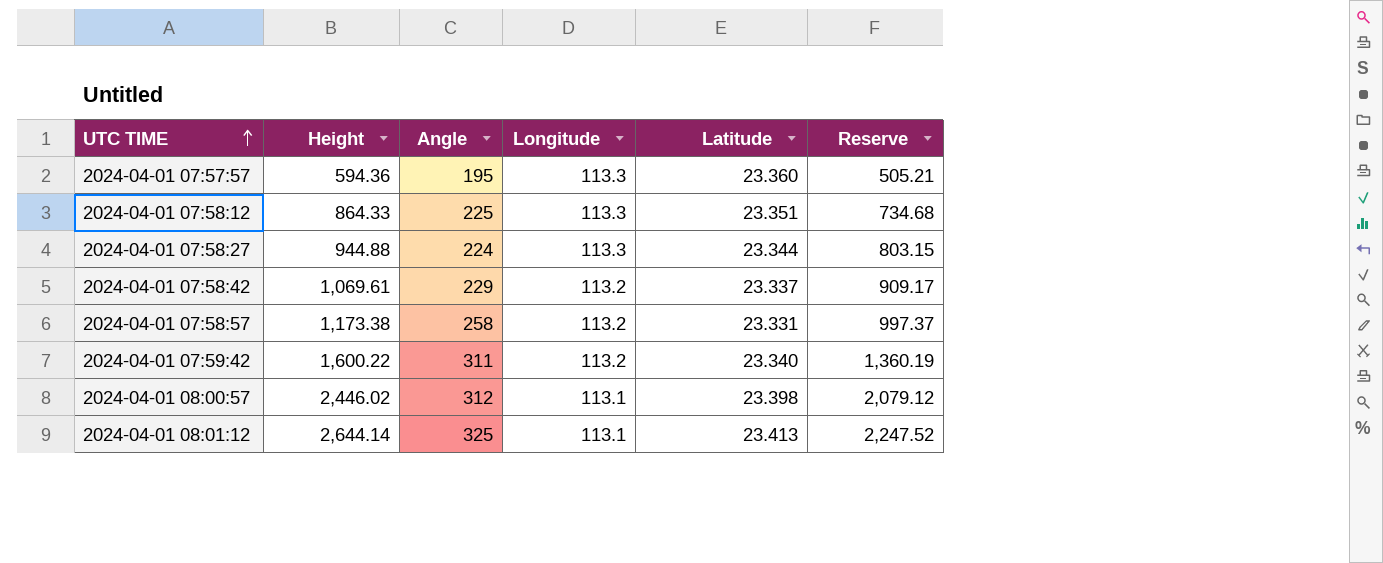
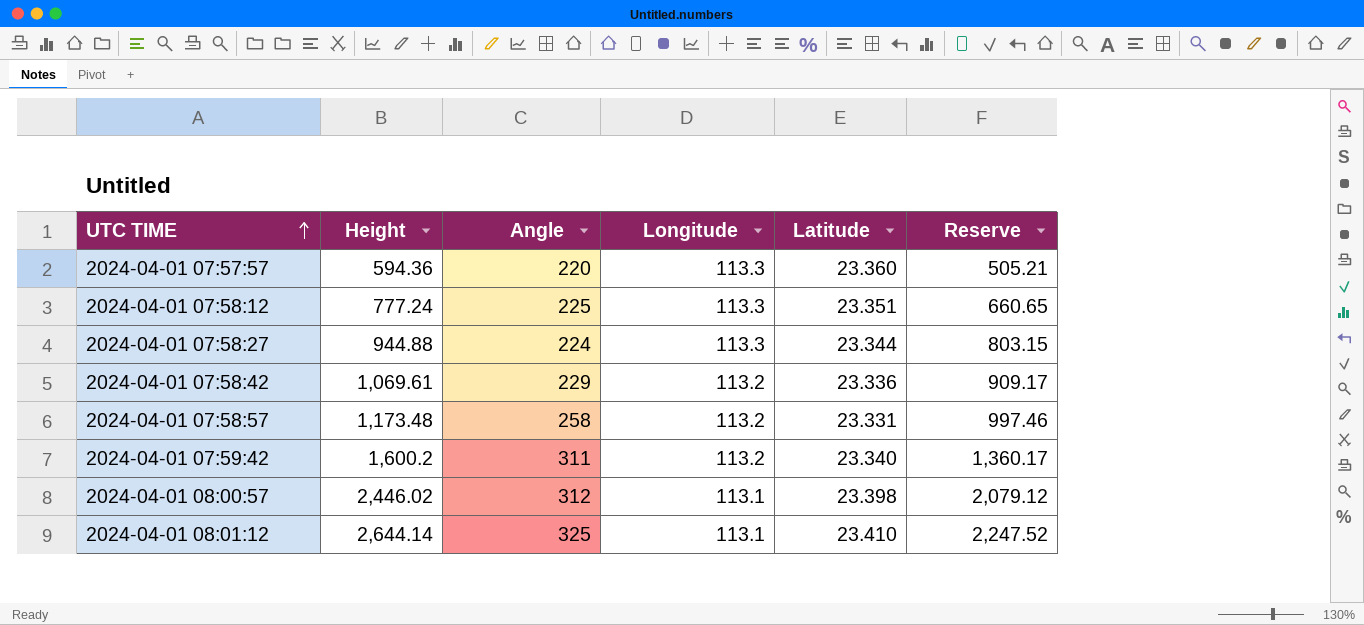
2024-04-01 07:57:57 | Angle: 195 -> 220
2024-04-01 07:58:12 | Height: 864.33 -> 777.24
2024-04-01 07:58:12 | Reserve: 734.68 -> 660.65
2024-04-01 07:58:42 | Latitude: 23.337 -> 23.336
2024-04-01 07:58:57 | Height: 1,173.38 -> 1,173.48
2024-04-01 07:58:57 | Reserve: 997.37 -> 997.46
2024-04-01 07:59:42 | Height: 1,600.22 -> 1,600.2
2024-04-01 07:59:42 | Reserve: 1,360.19 -> 1,360.17
2024-04-01 08:01:12 | Latitude: 23.413 -> 23.410

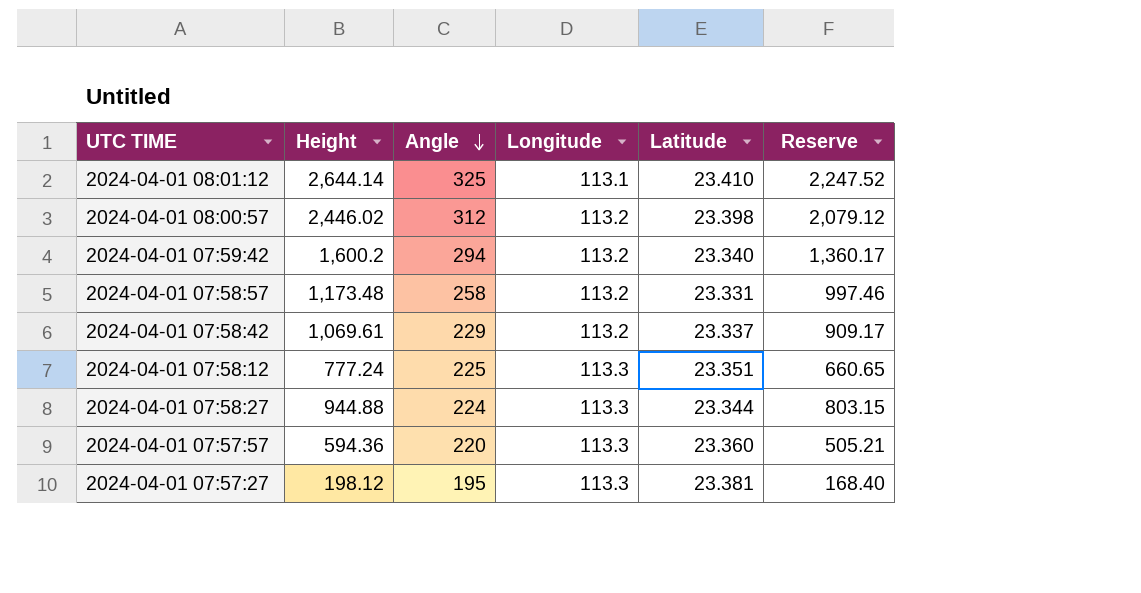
row order: UTC TIME ascending -> Angle descending
2024-04-01 08:00:57 | Longitude: 113.1 -> 113.2
2024-04-01 07:59:42 | Angle: 311 -> 294
2024-04-01 07:58:42 | Latitude: 23.336 -> 23.337
row 2024-04-01 07:57:27: none -> 198.12 | 195 | 113.3 | 23.381 | 168.40

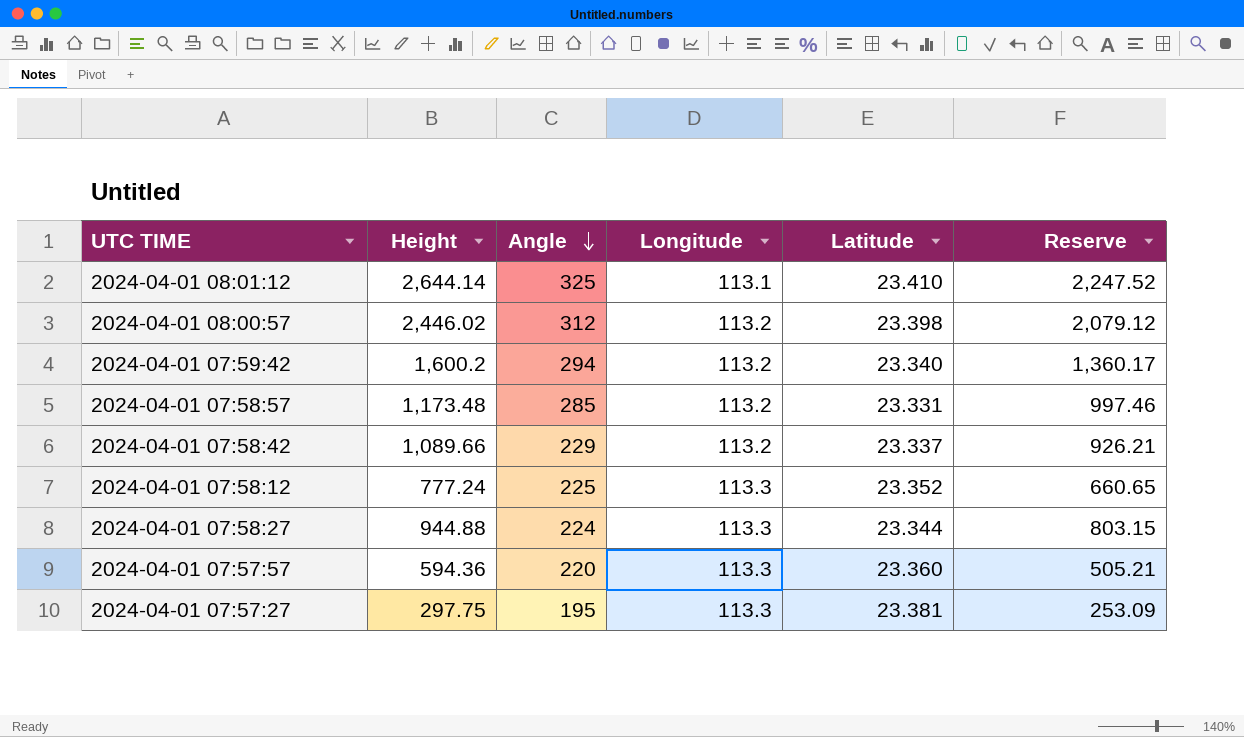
2024-04-01 07:58:57 | Angle: 258 -> 285
2024-04-01 07:58:42 | Height: 1,069.61 -> 1,089.66
2024-04-01 07:58:42 | Reserve: 909.17 -> 926.21
2024-04-01 07:58:12 | Latitude: 23.351 -> 23.352
2024-04-01 07:57:27 | Height: 198.12 -> 297.75
2024-04-01 07:57:27 | Reserve: 168.40 -> 253.09

